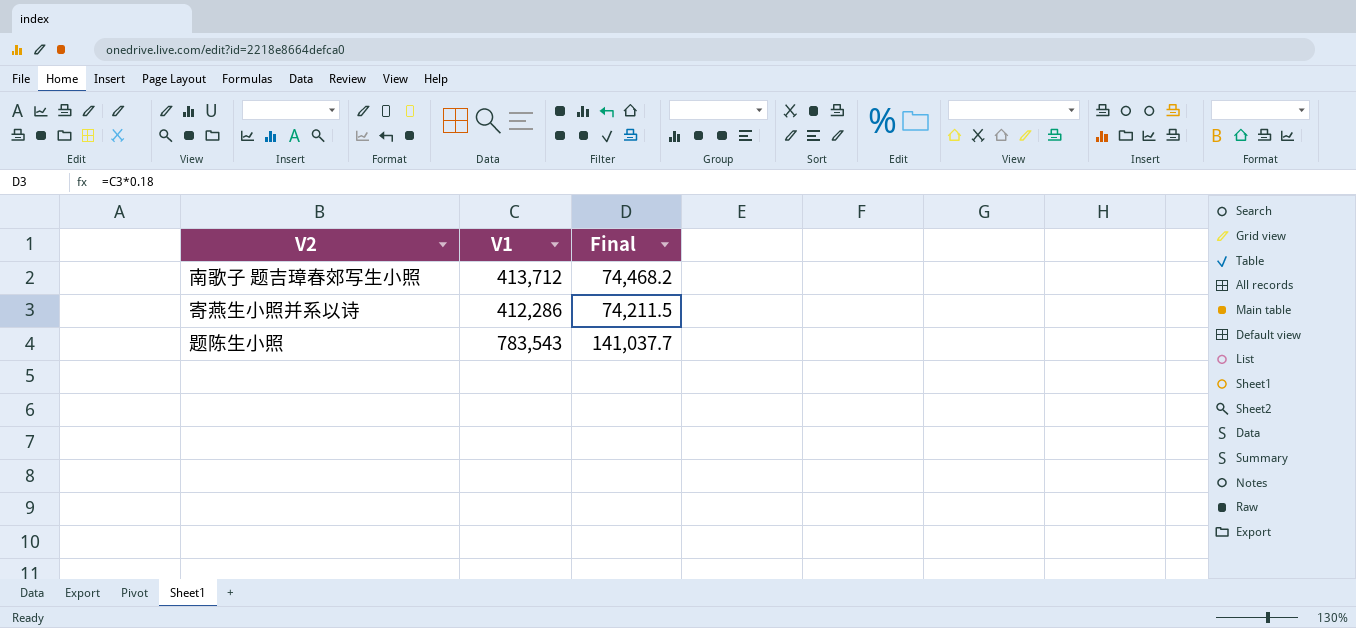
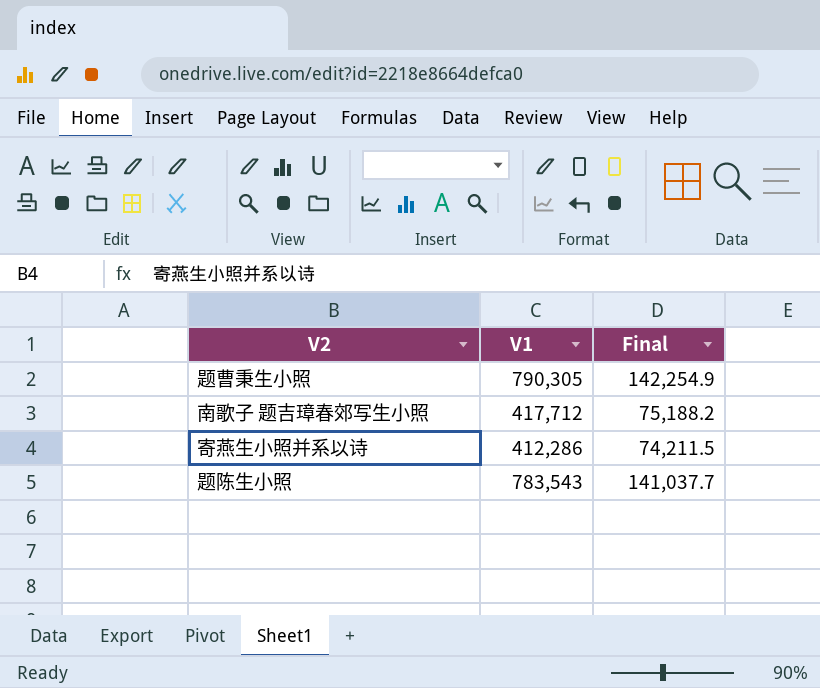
row 题曹秉生小照: none -> 790,305 | 142,254.9
南歌子 题吉璋春郊写生小照 | V1: 413,712 -> 417,712
南歌子 题吉璋春郊写生小照 | Final: 74,468.2 -> 75,188.2

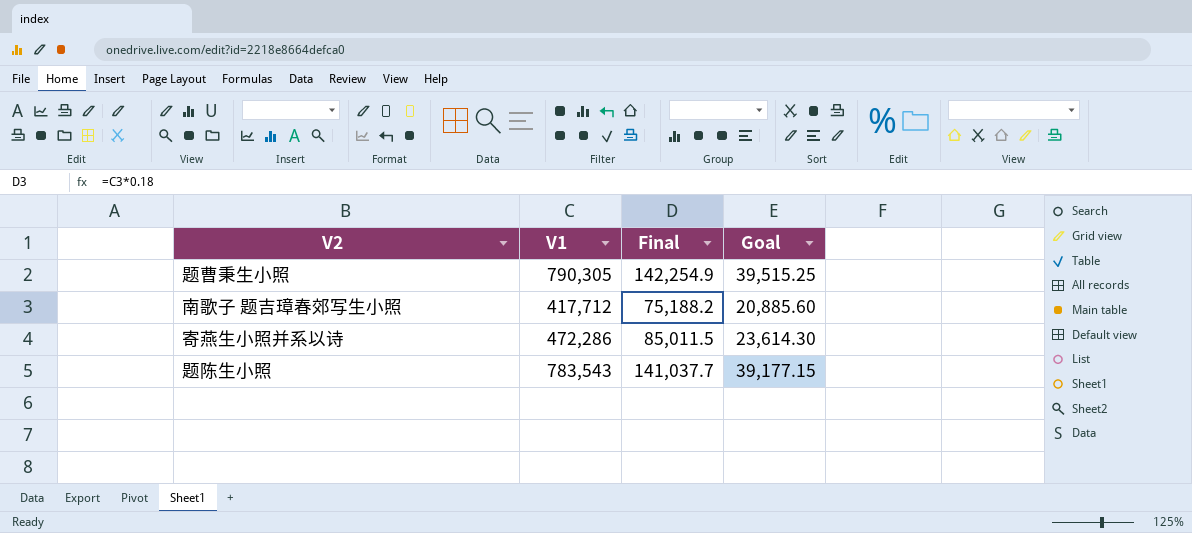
column Goal | formula: none -> [V1] * 0.05
寄燕生小照并系以诗 | V1: 412,286 -> 472,286
寄燕生小照并系以诗 | Final: 74,211.5 -> 85,011.5

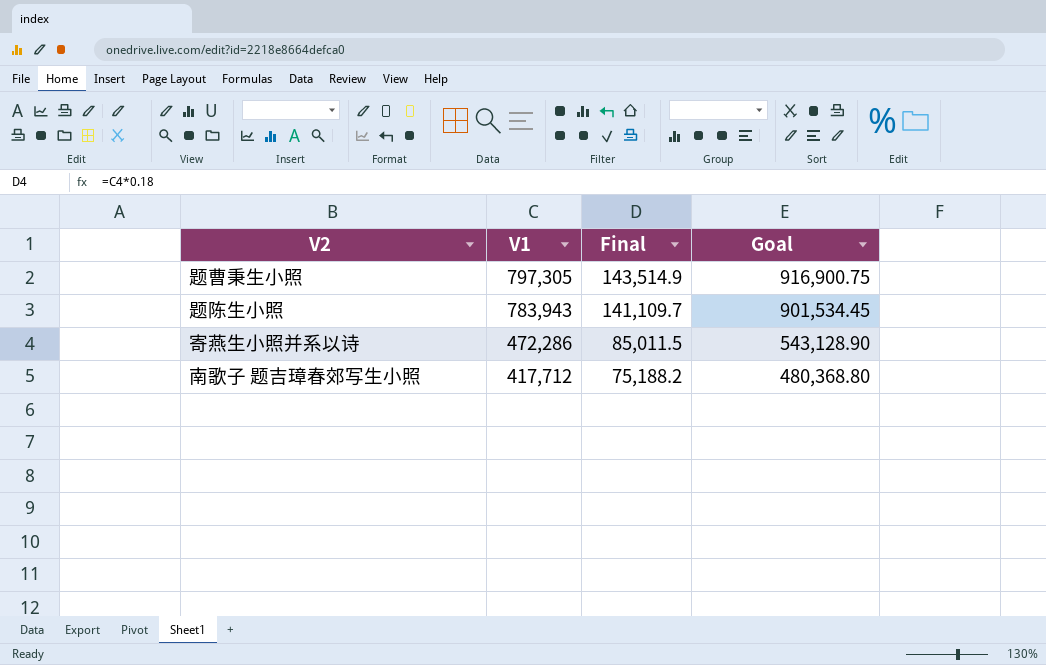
row order: none -> V1 descending
column Goal | formula: [V1] * 0.05 -> [V1] * 1.15
题曹秉生小照 | V1: 790,305 -> 797,305
题曹秉生小照 | Final: 142,254.9 -> 143,514.9
题陈生小照 | V1: 783,543 -> 783,943
题陈生小照 | Final: 141,037.7 -> 141,109.7

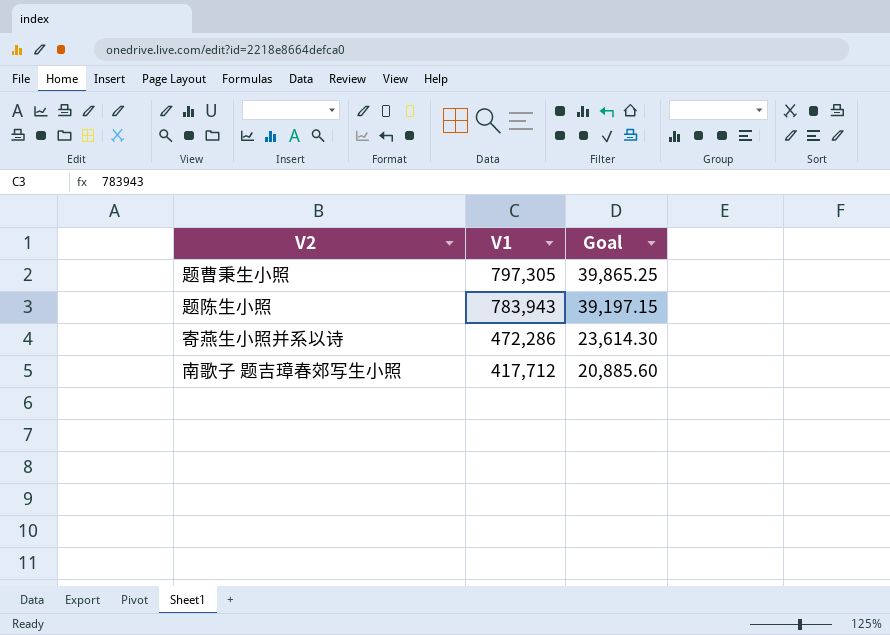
column Final | formula: [V1] * 0.18 -> none
column Goal | formula: [V1] * 1.15 -> [V1] * 0.05

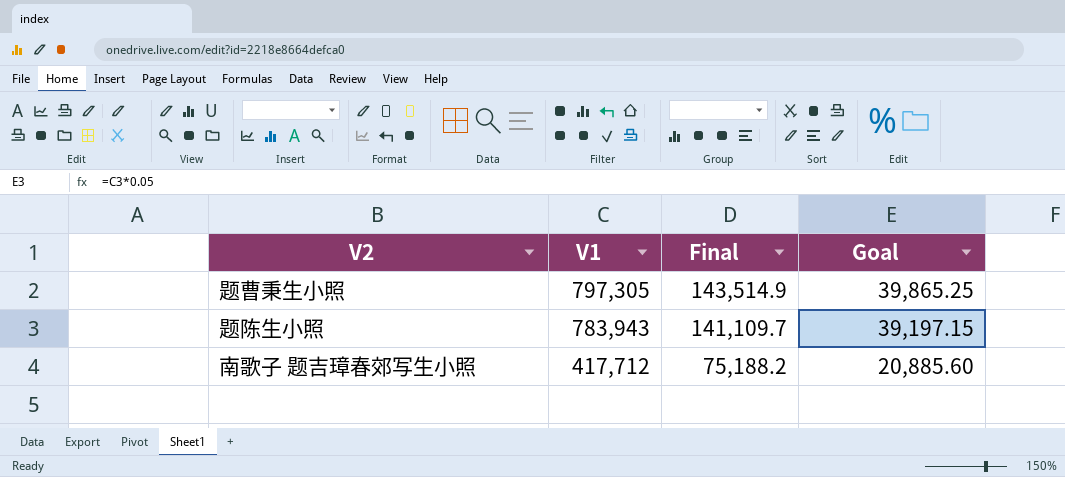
column Final | formula: none -> [V1] * 0.18
row 寄燕生小照并系以诗: 472,286 | 23,614.30 -> none

